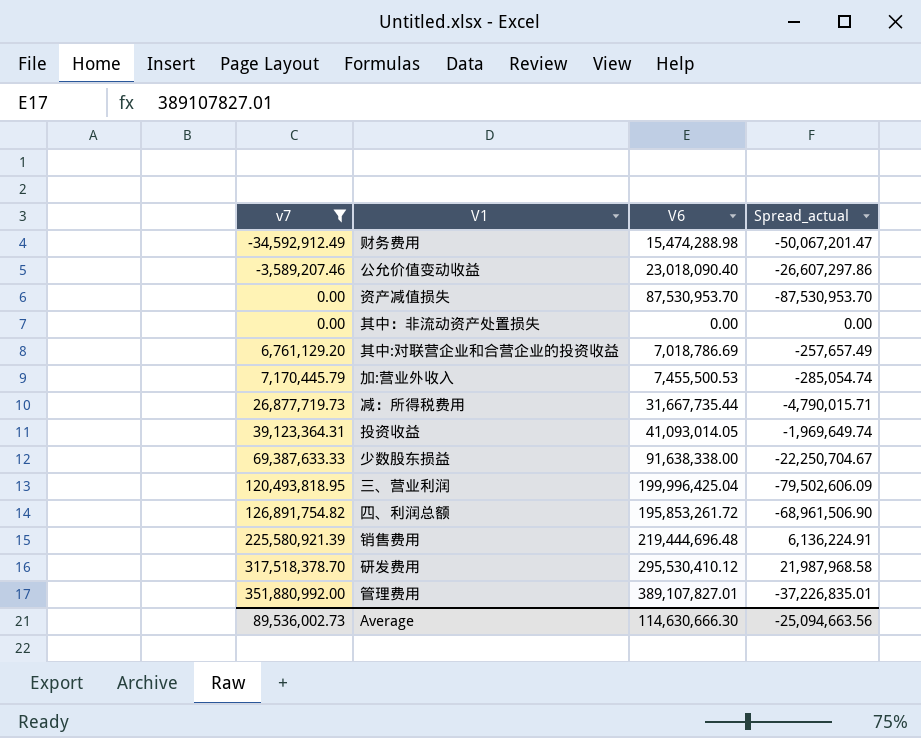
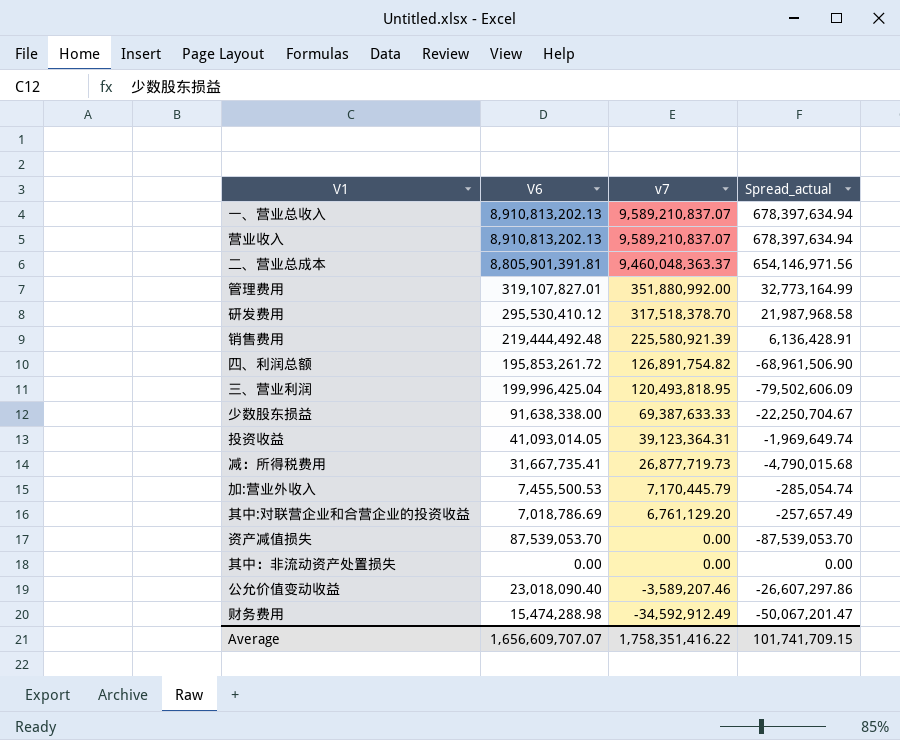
filter: v7 <= 351,880,992.00 -> none
row order: v7 ascending -> v7 descending
column v7 | position: 1 -> 3
管理费用 | V6: 389,107,827.01 -> 319,107,827.01
管理费用 | Spread_actual: -37,226,835.01 -> 32,773,164.99
销售费用 | V6: 219,444,696.48 -> 219,444,492.48
销售费用 | Spread_actual: 6,136,224.91 -> 6,136,428.91
减：所得税费用 | V6: 31,667,735.44 -> 31,667,735.41
减：所得税费用 | Spread_actual: -4,790,015.71 -> -4,790,015.68
资产减值损失 | V6: 87,530,953.70 -> 87,539,053.70
资产减值损失 | Spread_actual: -87,530,953.70 -> -87,539,053.70
Average | V6: 114,630,666.30 -> 1,656,609,707.07
Average | v7: 89,536,002.73 -> 1,758,351,416.22
Average | Spread_actual: -25,094,663.56 -> 101,741,709.15

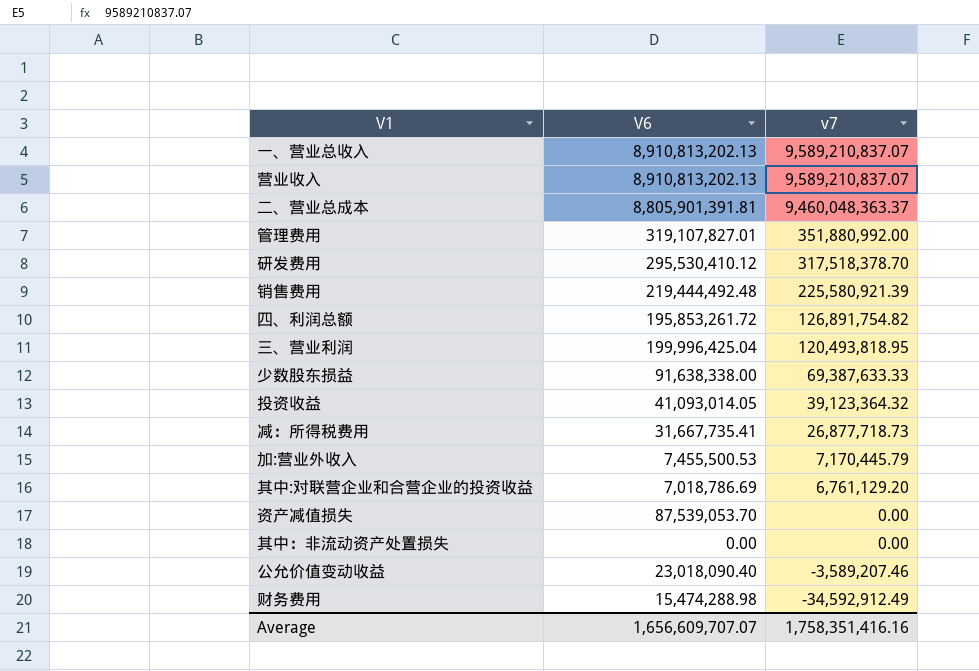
column Spread_actual | formula: [v7] - [V6] -> none
投资收益 | v7: 39,123,364.31 -> 39,123,364.32
减：所得税费用 | v7: 26,877,719.73 -> 26,877,718.73
Average | v7: 1,758,351,416.22 -> 1,758,351,416.16

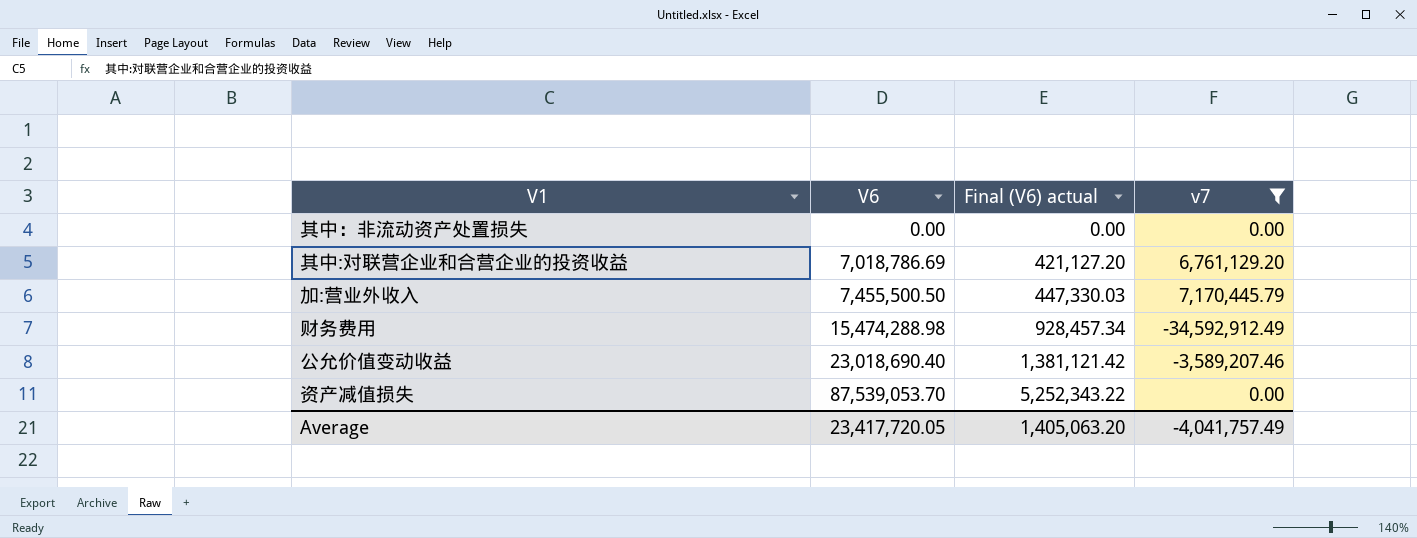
filter: none -> v7 <= 7,170,445.79
row order: v7 descending -> V6 ascending
column Final (V6) actual | formula: none -> [V6] * 0.06
加:营业外收入 | V6: 7,455,500.53 -> 7,455,500.50
公允价值变动收益 | V6: 23,018,090.40 -> 23,018,690.40
Average | V6: 1,656,609,707.07 -> 23,417,720.05
Average | v7: 1,758,351,416.16 -> -4,041,757.49

